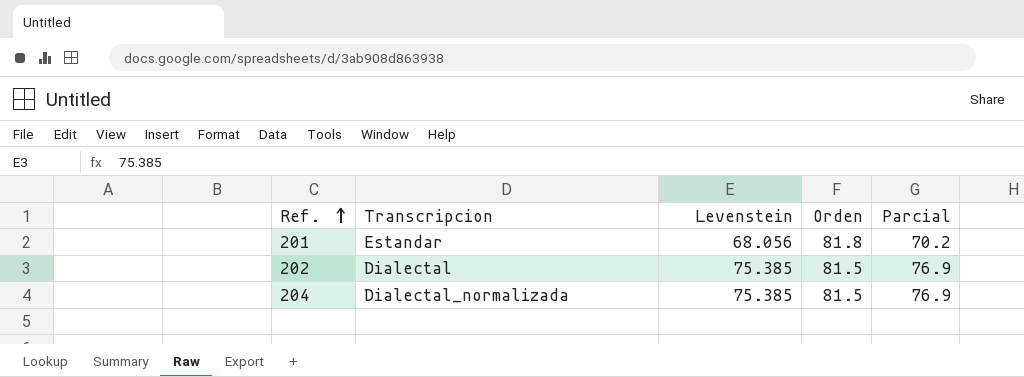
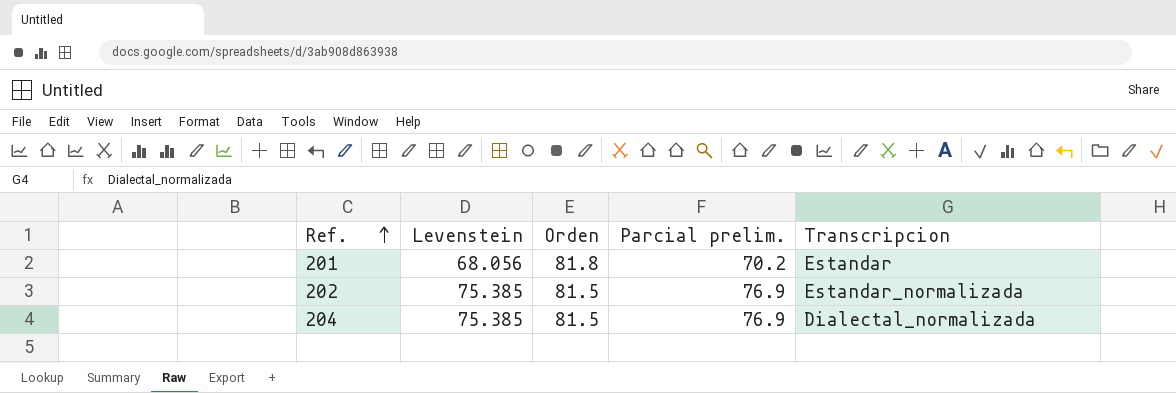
column name: Parcial -> Parcial prelim.
column Transcripcion | position: 2 -> 5
202 | Transcripcion: Dialectal -> Estandar_normalizada

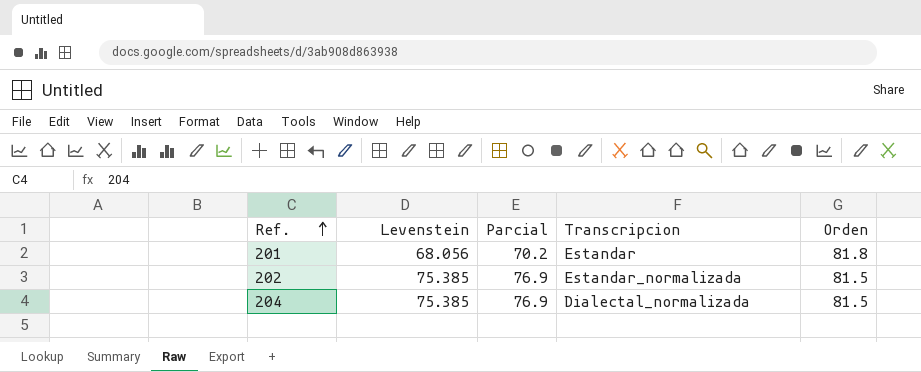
column name: Parcial prelim. -> Parcial
column Orden | position: 3 -> 5

